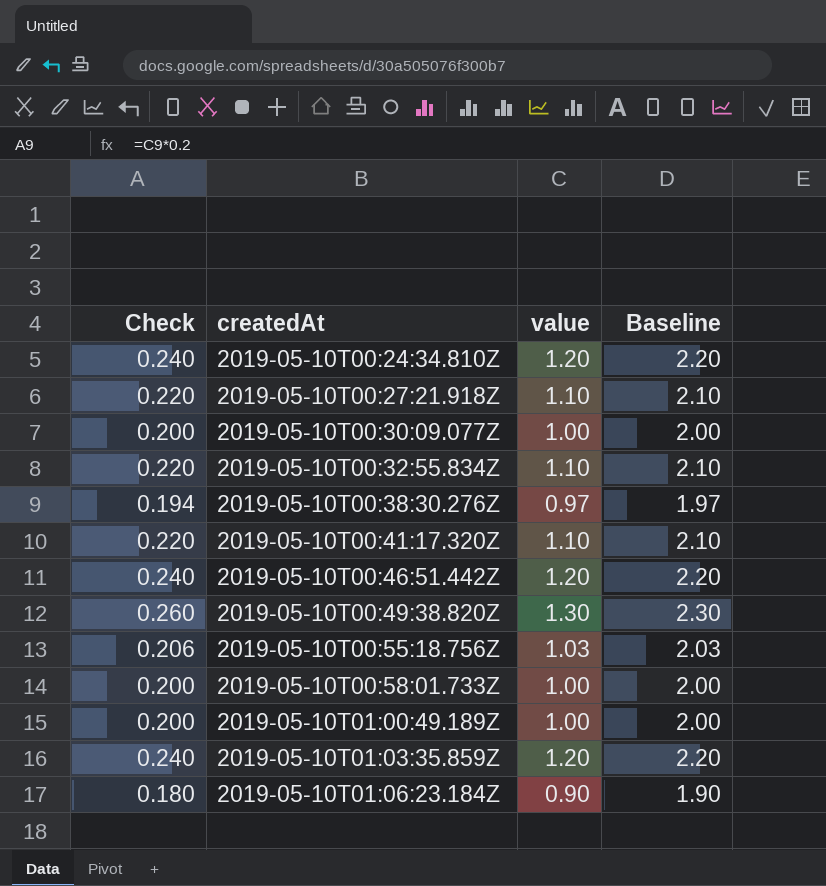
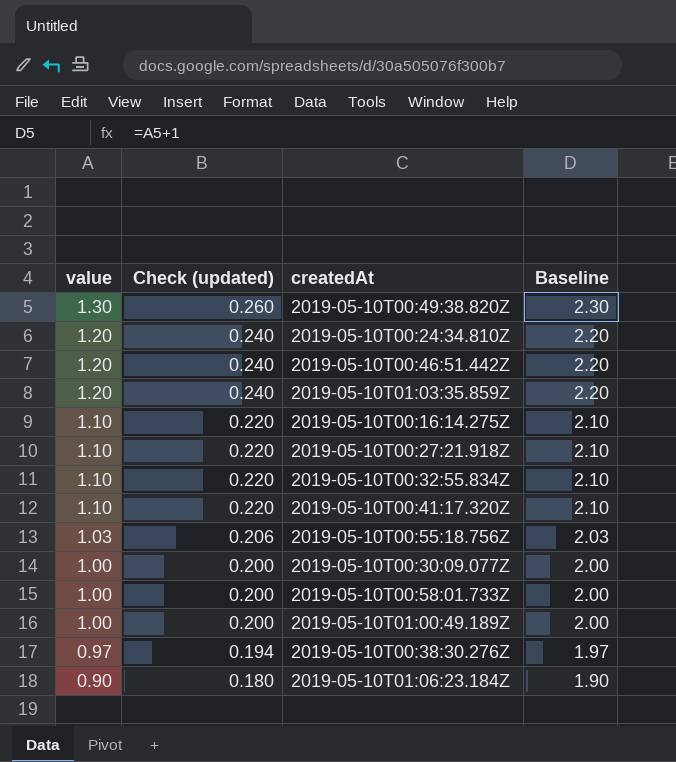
row order: createdAt ascending -> value descending
column value | position: 3 -> 1
column name: Check -> Check (updated)
row 2019-05-10T00:16:14.275Z: none -> 1.10 | 0.220 | 2.10

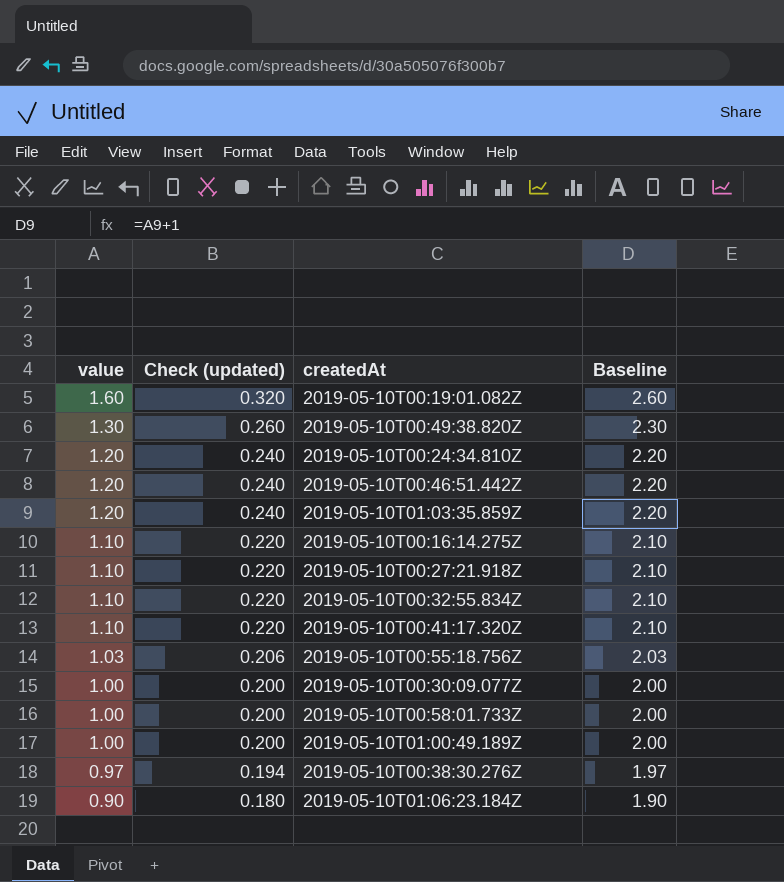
row 2019-05-10T00:19:01.082Z: none -> 1.60 | 0.320 | 2.60

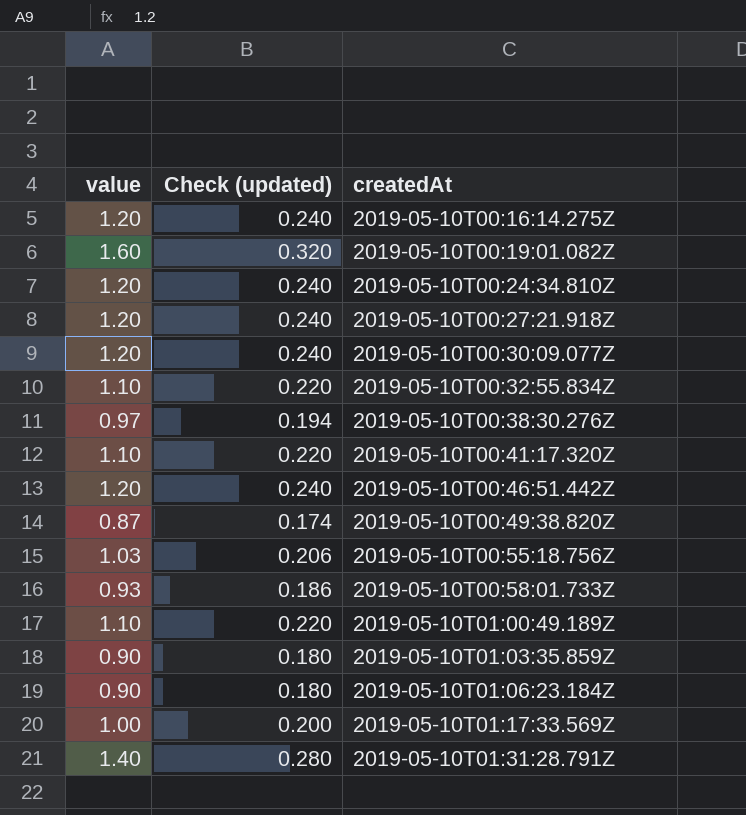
row order: value descending -> createdAt ascending
column Baseline | formula: [value] + 1 -> none
2019-05-10T00:16:14.275Z | value: 1.10 -> 1.20
2019-05-10T00:16:14.275Z | Check (updated): 0.220 -> 0.240
2019-05-10T00:27:21.918Z | value: 1.10 -> 1.20
2019-05-10T00:27:21.918Z | Check (updated): 0.220 -> 0.240
2019-05-10T00:30:09.077Z | value: 1.00 -> 1.20
2019-05-10T00:30:09.077Z | Check (updated): 0.200 -> 0.240
2019-05-10T00:49:38.820Z | value: 1.30 -> 0.87
2019-05-10T00:49:38.820Z | Check (updated): 0.260 -> 0.174
2019-05-10T00:58:01.733Z | value: 1.00 -> 0.93
2019-05-10T00:58:01.733Z | Check (updated): 0.200 -> 0.186
2019-05-10T01:00:49.189Z | value: 1.00 -> 1.10
2019-05-10T01:00:49.189Z | Check (updated): 0.200 -> 0.220
2019-05-10T01:03:35.859Z | value: 1.20 -> 0.90
2019-05-10T01:03:35.859Z | Check (updated): 0.240 -> 0.180
row 2019-05-10T01:17:33.569Z: none -> 1.00 | 0.200
row 2019-05-10T01:31:28.791Z: none -> 1.40 | 0.280

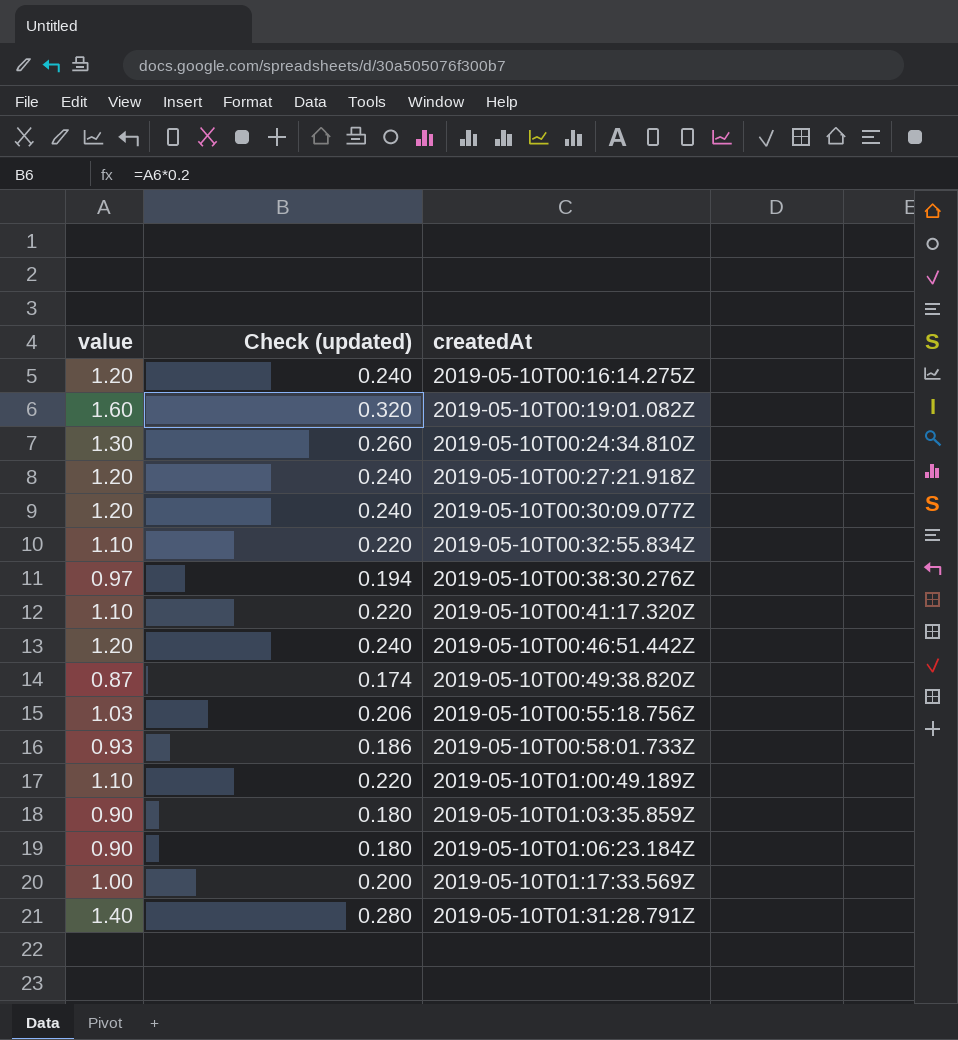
2019-05-10T00:24:34.810Z | value: 1.20 -> 1.30
2019-05-10T00:24:34.810Z | Check (updated): 0.240 -> 0.260

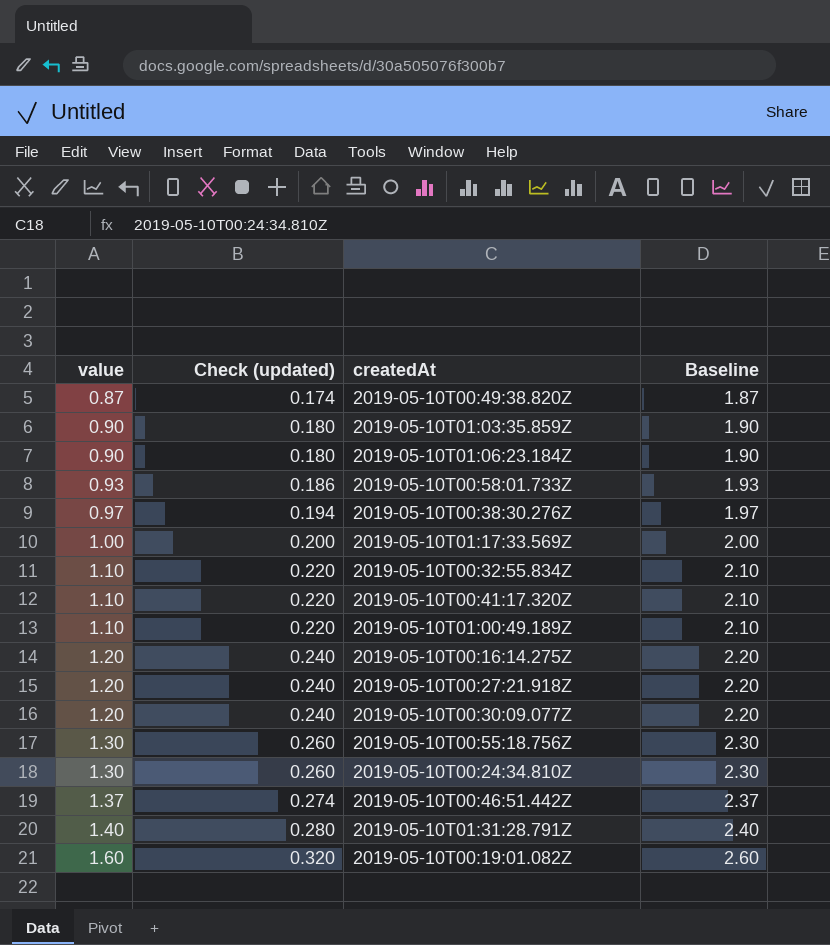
row order: createdAt ascending -> value ascending
column Baseline | formula: none -> [value] + 1
2019-05-10T00:55:18.756Z | value: 1.03 -> 1.30
2019-05-10T00:55:18.756Z | Check (updated): 0.206 -> 0.260
2019-05-10T00:46:51.442Z | value: 1.20 -> 1.37
2019-05-10T00:46:51.442Z | Check (updated): 0.240 -> 0.274

